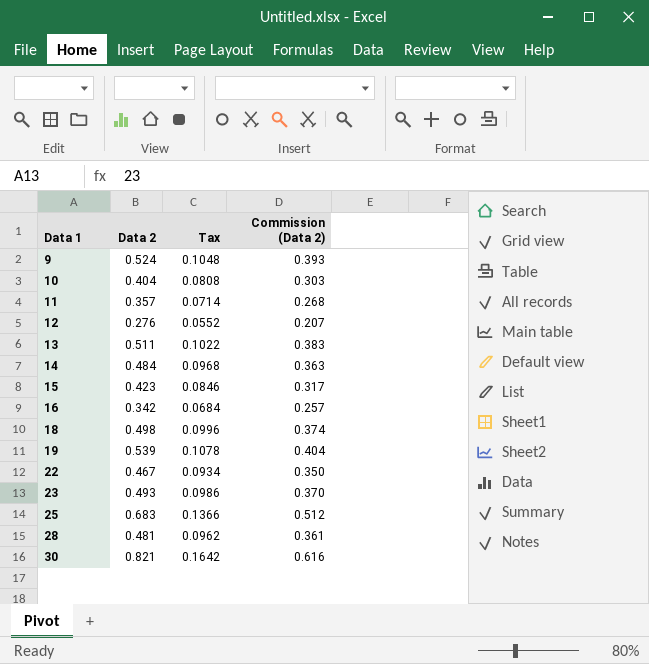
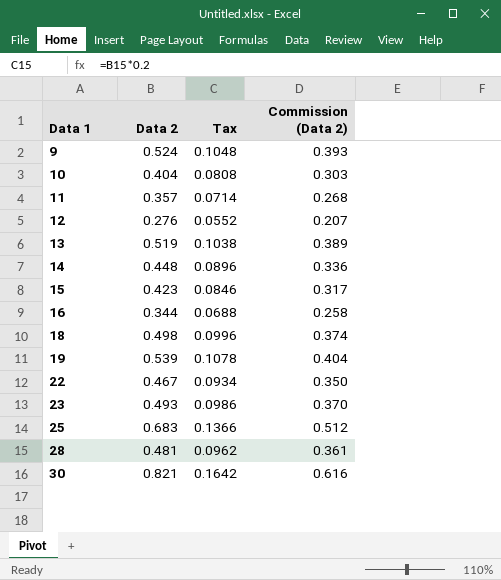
13 | Data 2: 0.511 -> 0.519
13 | Tax: 0.1022 -> 0.1038
13 | Commission (Data 2): 0.383 -> 0.389
14 | Data 2: 0.484 -> 0.448
14 | Tax: 0.0968 -> 0.0896
14 | Commission (Data 2): 0.363 -> 0.336
16 | Data 2: 0.342 -> 0.344
16 | Tax: 0.0684 -> 0.0688
16 | Commission (Data 2): 0.257 -> 0.258

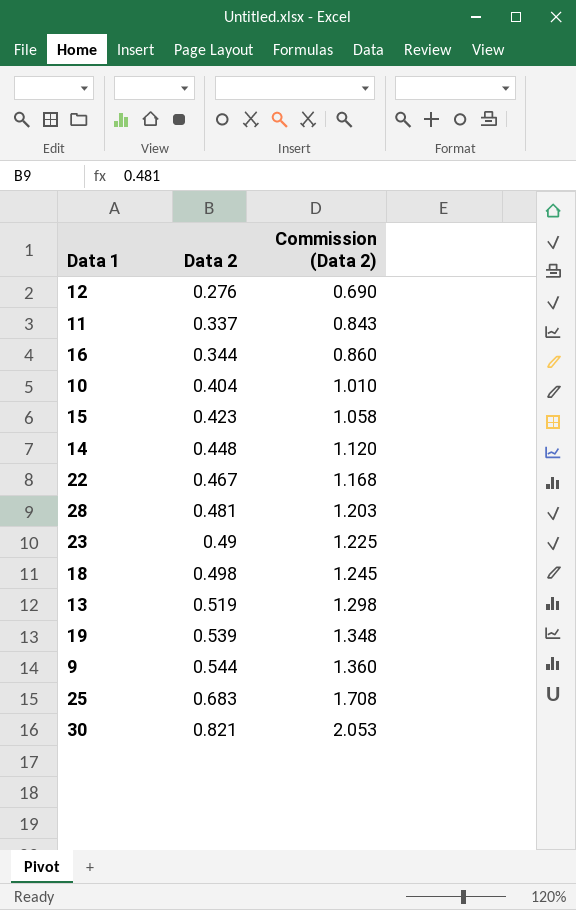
row order: Data 1 ascending -> Data 2 ascending
column Tax | formula: [Data 2] * 0.2 -> none
column Commission (Data 2) | formula: [Data 2] * 0.75 -> [Data 2] * 2.5
11 | Data 2: 0.357 -> 0.337
23 | Data 2: 0.493 -> 0.49
9 | Data 2: 0.524 -> 0.544

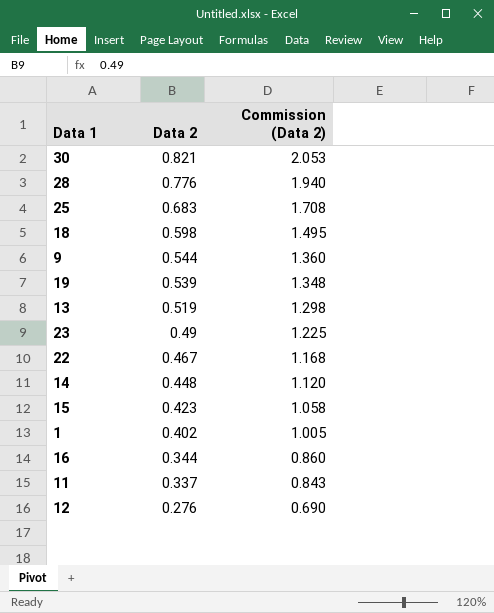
row order: Data 2 ascending -> Data 2 descending
row 10: 0.404 | 1.010 -> none
28 | Data 2: 0.481 -> 0.776
28 | Commission (Data 2): 1.203 -> 1.940
18 | Data 2: 0.498 -> 0.598
18 | Commission (Data 2): 1.245 -> 1.495
row 1: none -> 0.402 | 1.005

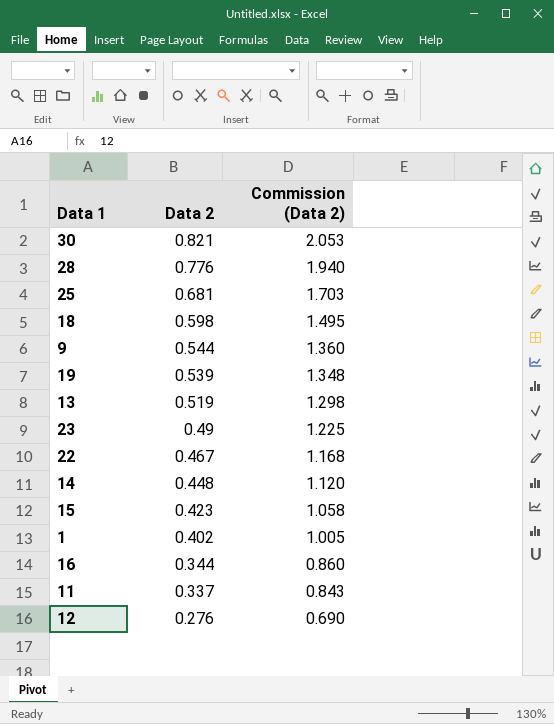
25 | Data 2: 0.683 -> 0.681
25 | Commission (Data 2): 1.708 -> 1.703

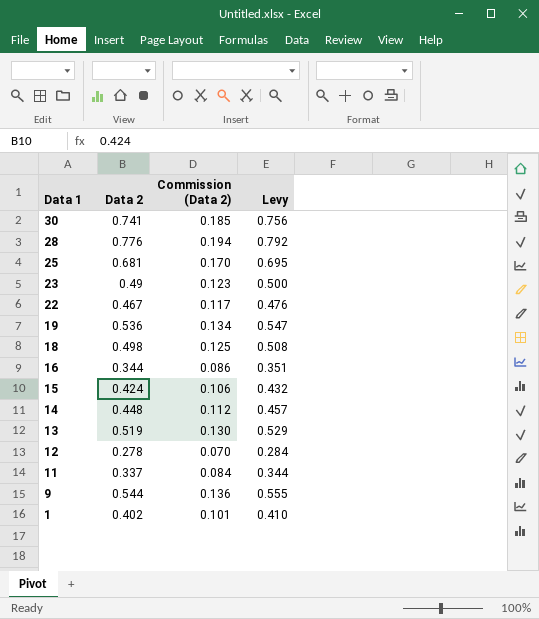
row order: Data 2 descending -> Data 1 descending
column Commission (Data 2) | formula: [Data 2] * 2.5 -> [Data 2] * 0.25
column Levy | formula: none -> [Data 2] * 1.02
30 | Data 2: 0.821 -> 0.741
19 | Data 2: 0.539 -> 0.536
18 | Data 2: 0.598 -> 0.498
15 | Data 2: 0.423 -> 0.424
12 | Data 2: 0.276 -> 0.278

